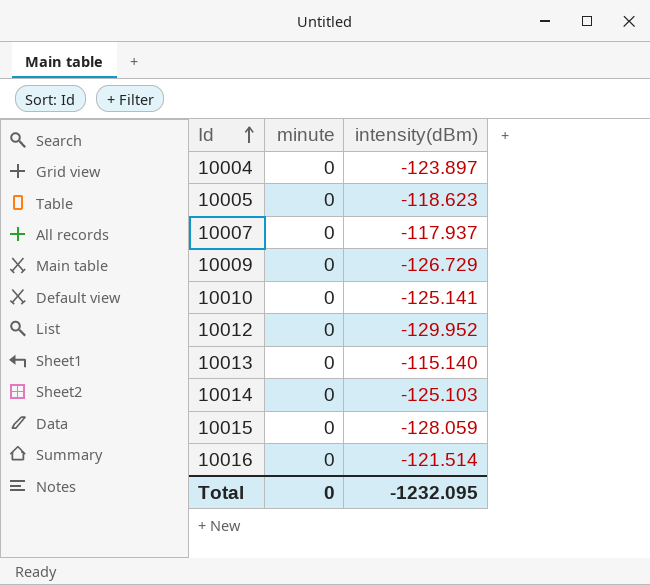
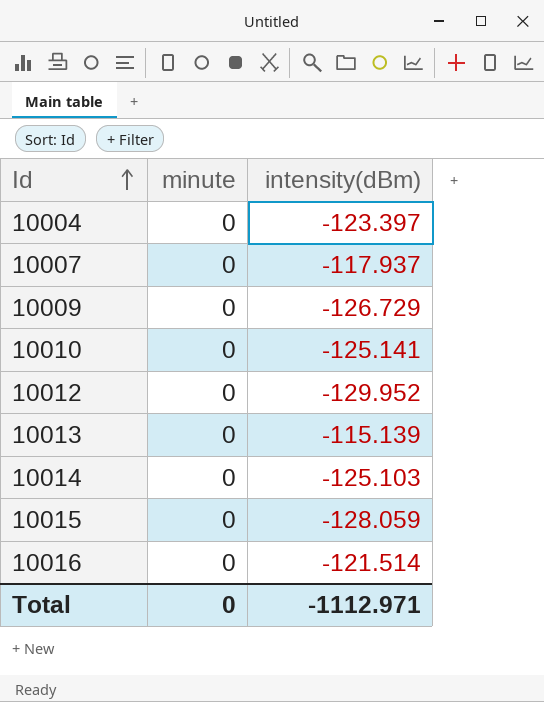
row 10005: 0 | -118.623 -> none
10004 | intensity(dBm): -123.897 -> -123.397
10013 | intensity(dBm): -115.140 -> -115.139
Total | intensity(dBm): -1232.095 -> -1112.971

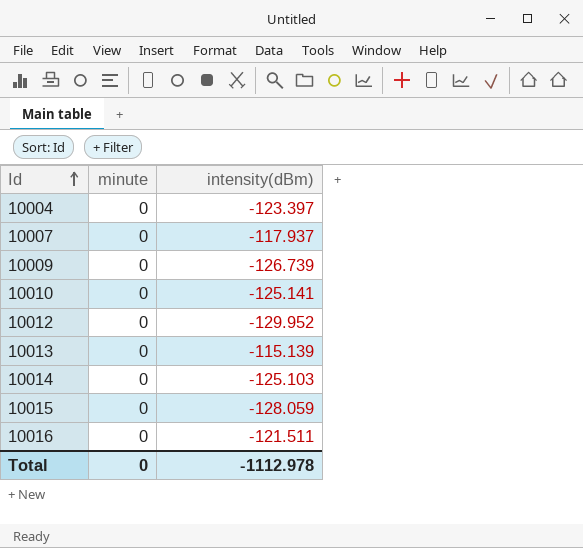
10009 | intensity(dBm): -126.729 -> -126.739
10016 | intensity(dBm): -121.514 -> -121.511
Total | intensity(dBm): -1112.971 -> -1112.978

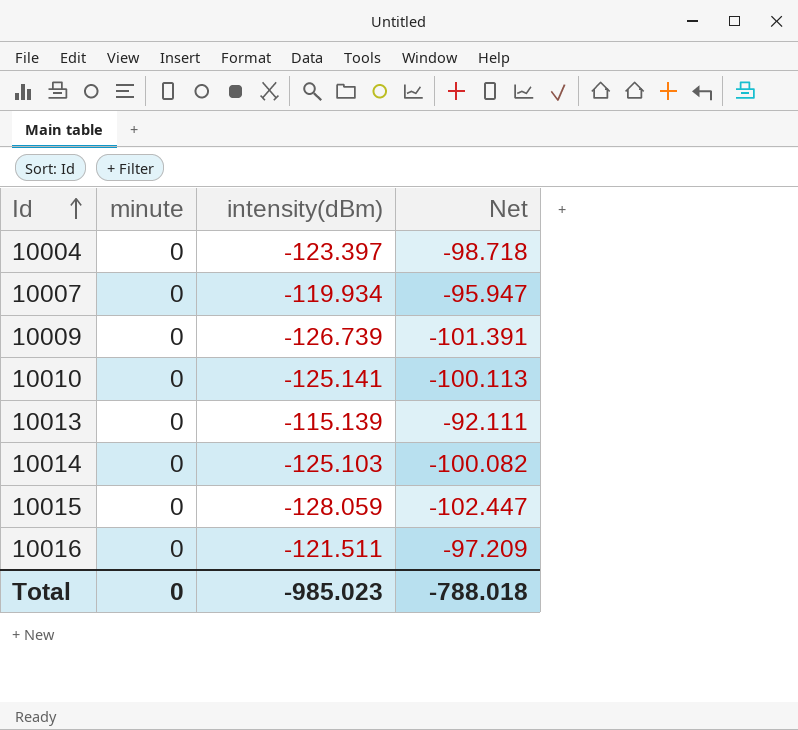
column Net | formula: none -> [intensity(dBm)] * 0.8
row 10012: 0 | -129.952 -> none
10007 | intensity(dBm): -117.937 -> -119.934
Total | intensity(dBm): -1112.978 -> -985.023

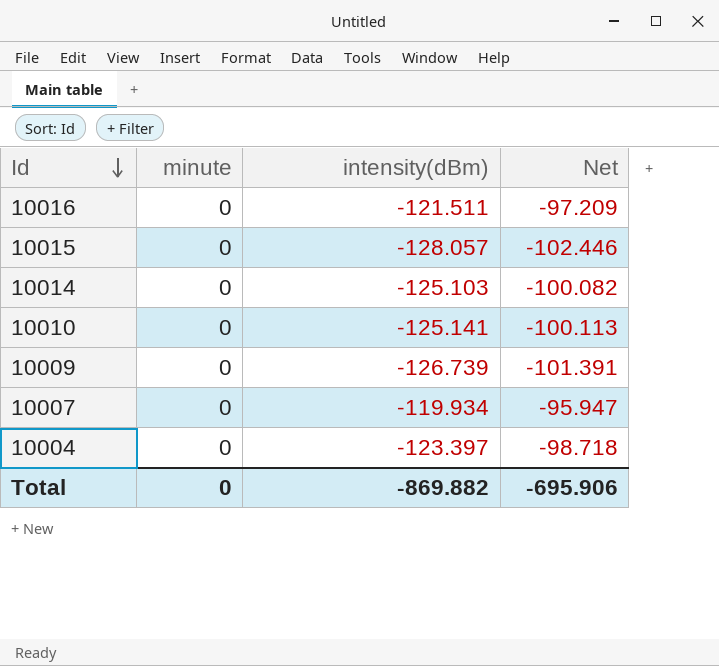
row order: Id ascending -> Id descending
row 10013: 0 | -115.139 | -92.111 -> none
10015 | intensity(dBm): -128.059 -> -128.057
10015 | Net: -102.447 -> -102.446
Total | intensity(dBm): -985.023 -> -869.882
Total | Net: -788.018 -> -695.906

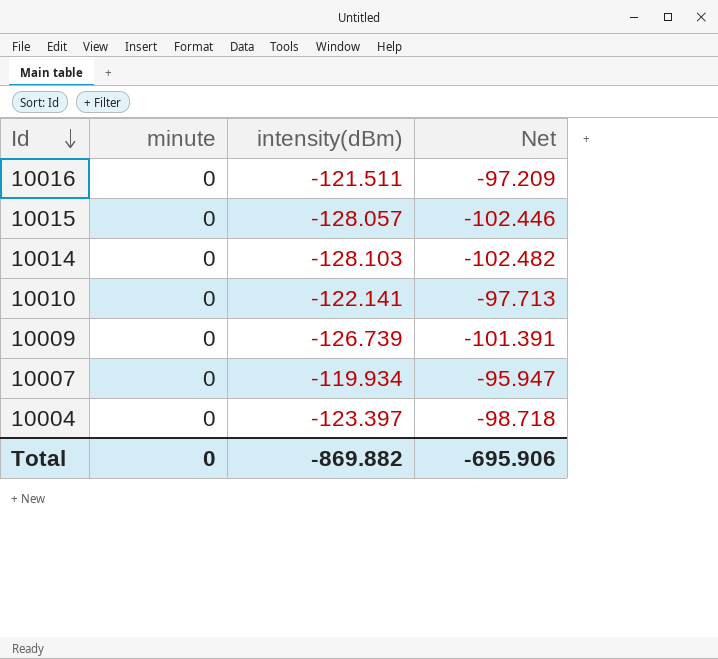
10014 | intensity(dBm): -125.103 -> -128.103
10014 | Net: -100.082 -> -102.482
10010 | intensity(dBm): -125.141 -> -122.141
10010 | Net: -100.113 -> -97.713

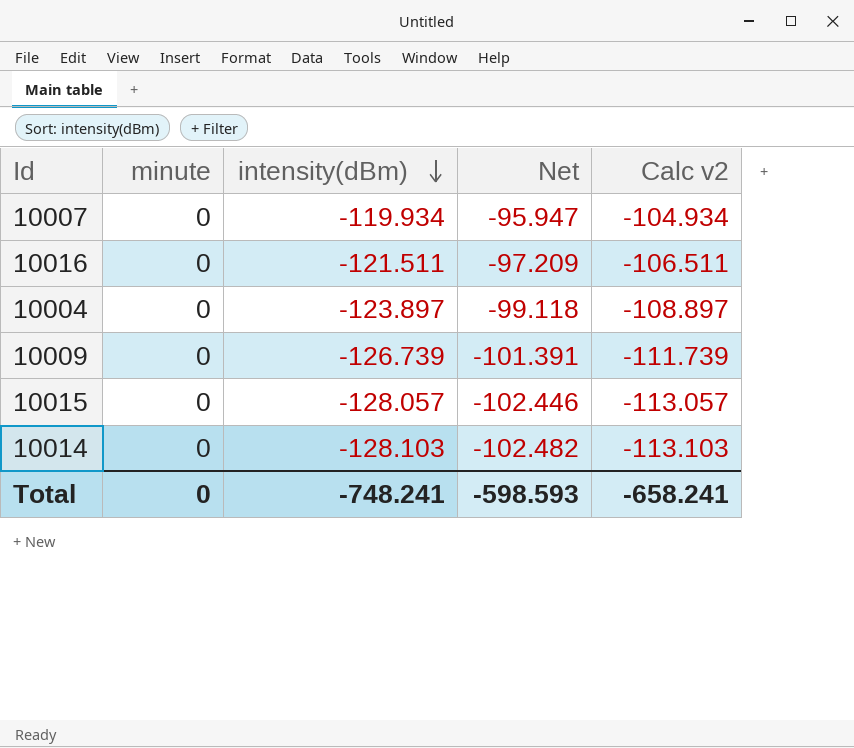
row order: Id descending -> intensity(dBm) descending
column Calc v2 | formula: none -> [intensity(dBm)] + 15
row 10010: 0 | -122.141 | -97.713 -> none
10004 | intensity(dBm): -123.397 -> -123.897
10004 | Net: -98.718 -> -99.118
Total | intensity(dBm): -869.882 -> -748.241
Total | Net: -695.906 -> -598.593

